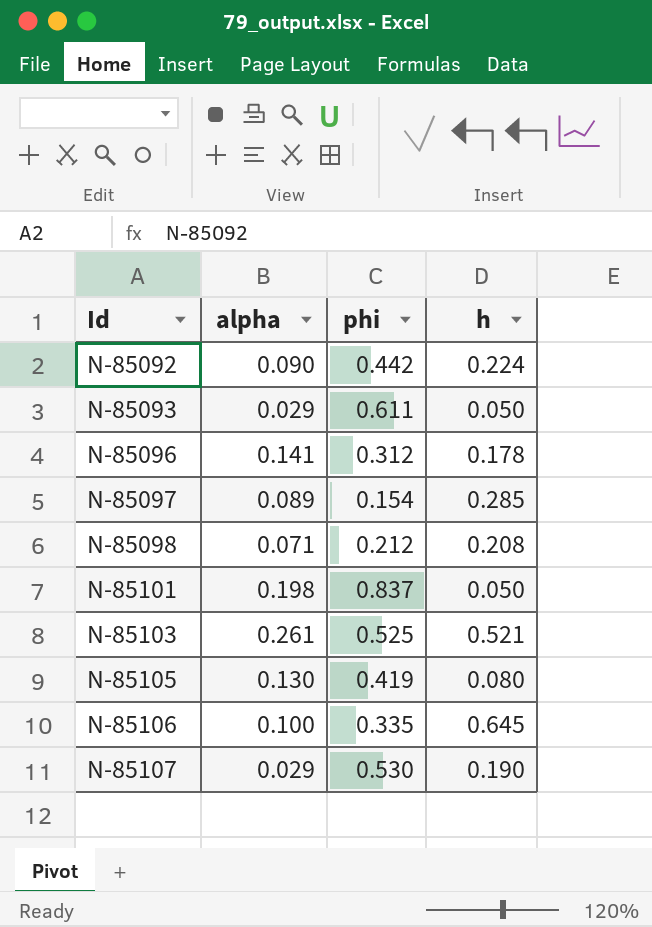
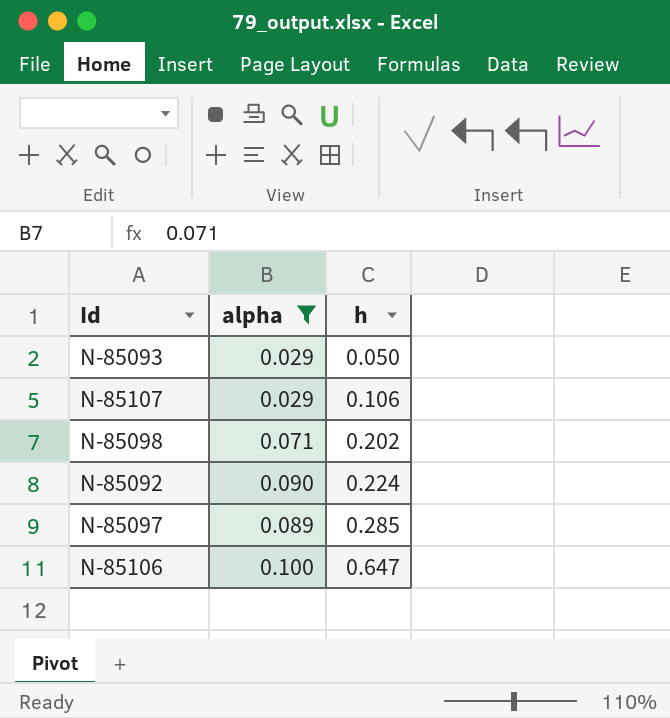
filter: none -> alpha <= 0.100
row order: Id ascending -> h ascending
column phi | position: 3 -> none
N-85107 | h: 0.190 -> 0.106
N-85098 | h: 0.208 -> 0.202
N-85106 | h: 0.645 -> 0.647

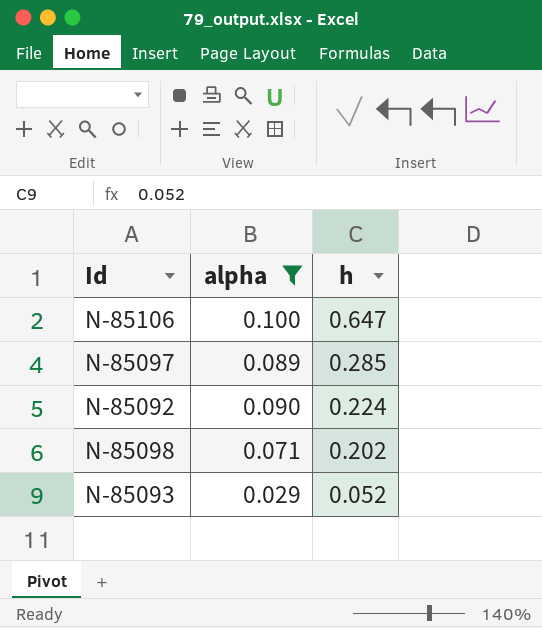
row order: h ascending -> h descending
row N-85107: 0.029 | 0.106 -> none
N-85093 | h: 0.050 -> 0.052

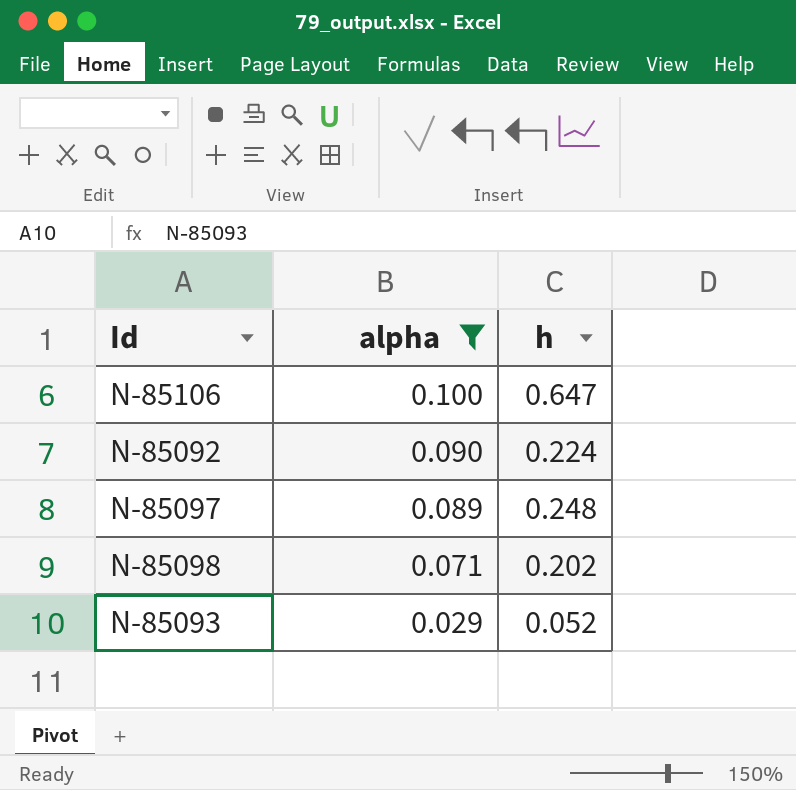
row order: h descending -> alpha descending
N-85097 | h: 0.285 -> 0.248

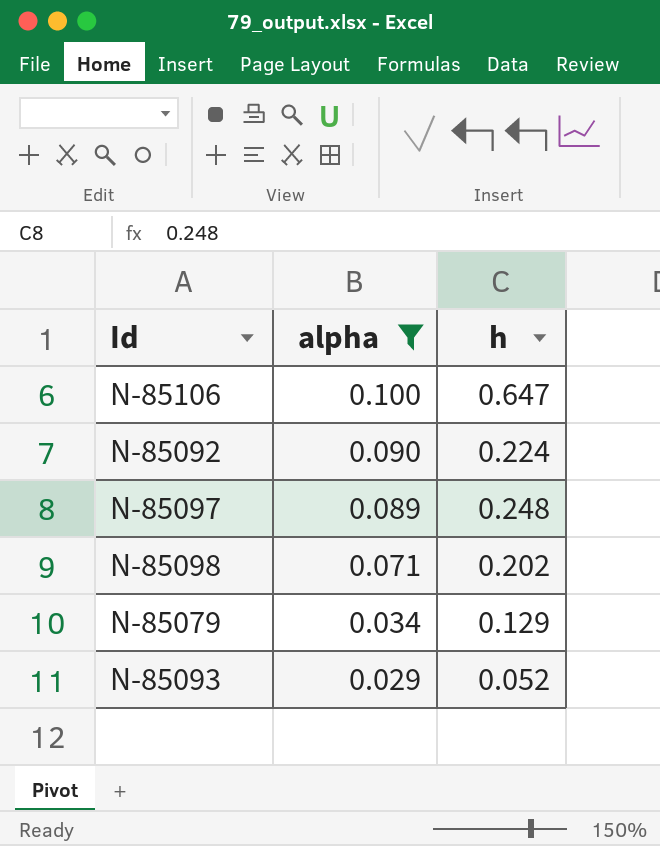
row N-85079: none -> 0.034 | 0.129

